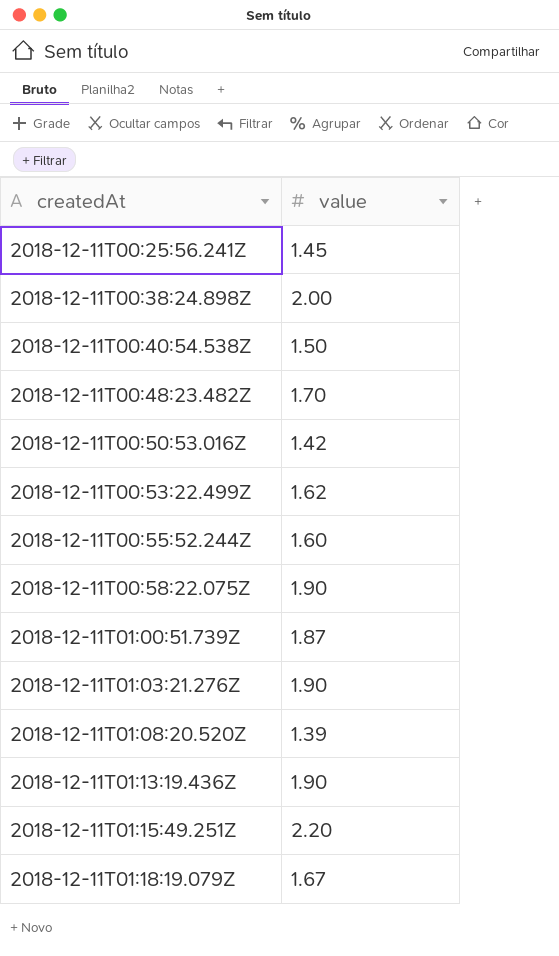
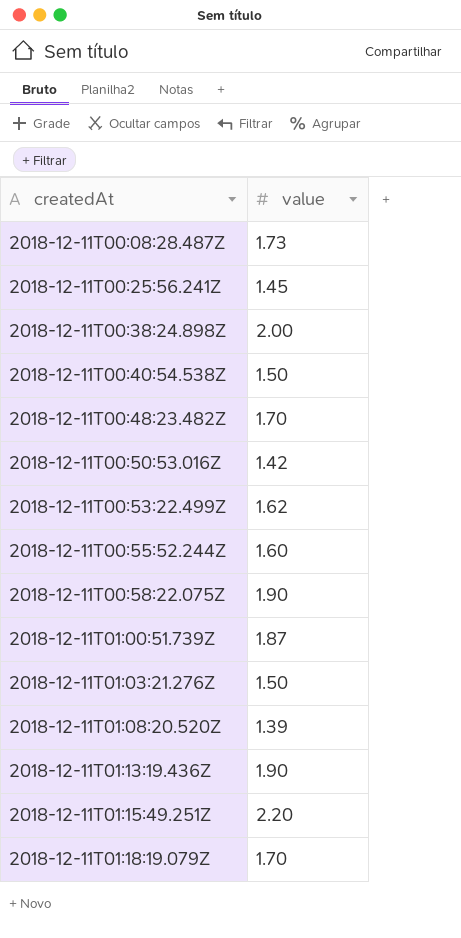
row 2018-12-11T00:08:28.487Z: none -> 1.73
2018-12-11T01:03:21.276Z | value: 1.90 -> 1.50
2018-12-11T01:18:19.079Z | value: 1.67 -> 1.70

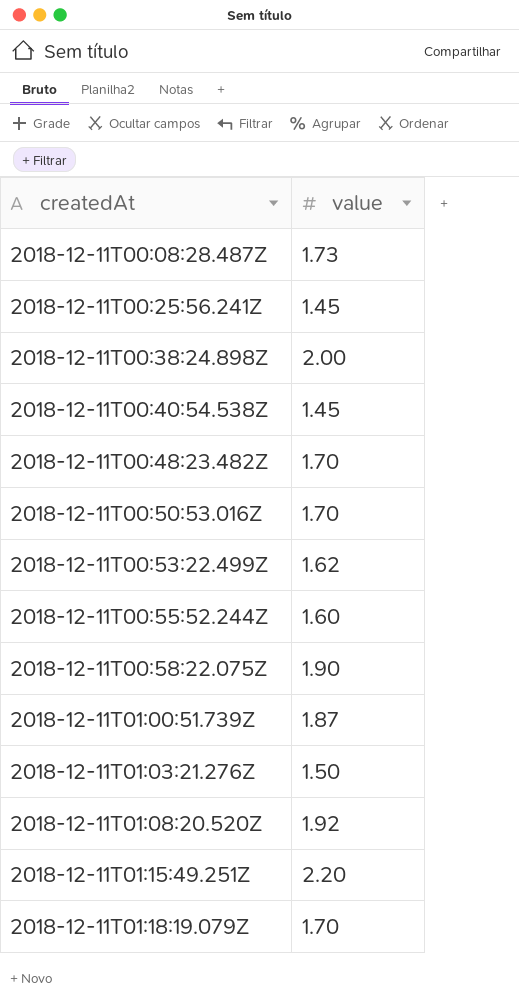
row 2018-12-11T01:13:19.436Z: 1.90 -> none
2018-12-11T00:40:54.538Z | value: 1.50 -> 1.45
2018-12-11T00:50:53.016Z | value: 1.42 -> 1.70
2018-12-11T01:08:20.520Z | value: 1.39 -> 1.92

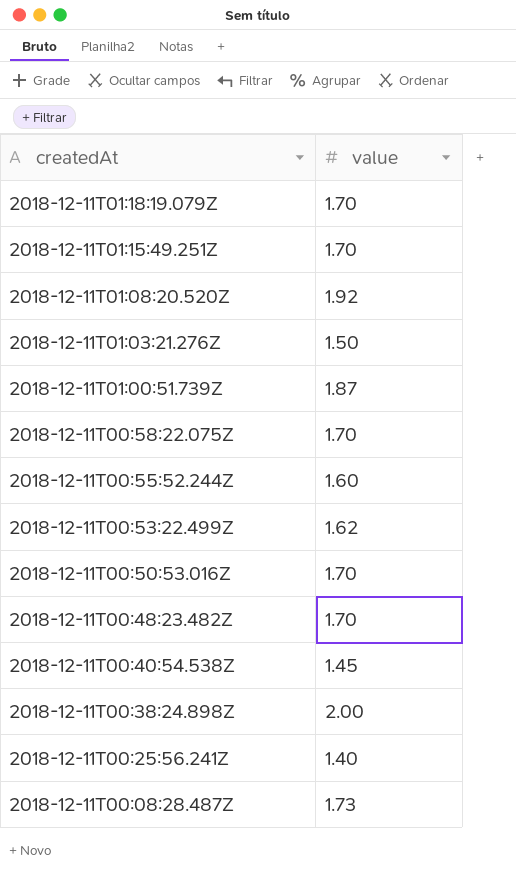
row order: createdAt ascending -> createdAt descending
2018-12-11T01:15:49.251Z | value: 2.20 -> 1.70
2018-12-11T00:58:22.075Z | value: 1.90 -> 1.70
2018-12-11T00:25:56.241Z | value: 1.45 -> 1.40

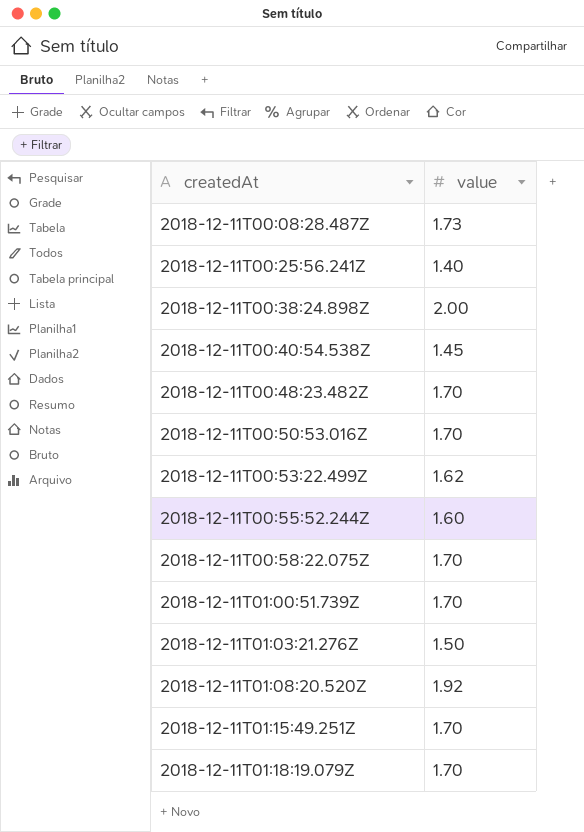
row order: createdAt descending -> createdAt ascending
2018-12-11T01:00:51.739Z | value: 1.87 -> 1.70

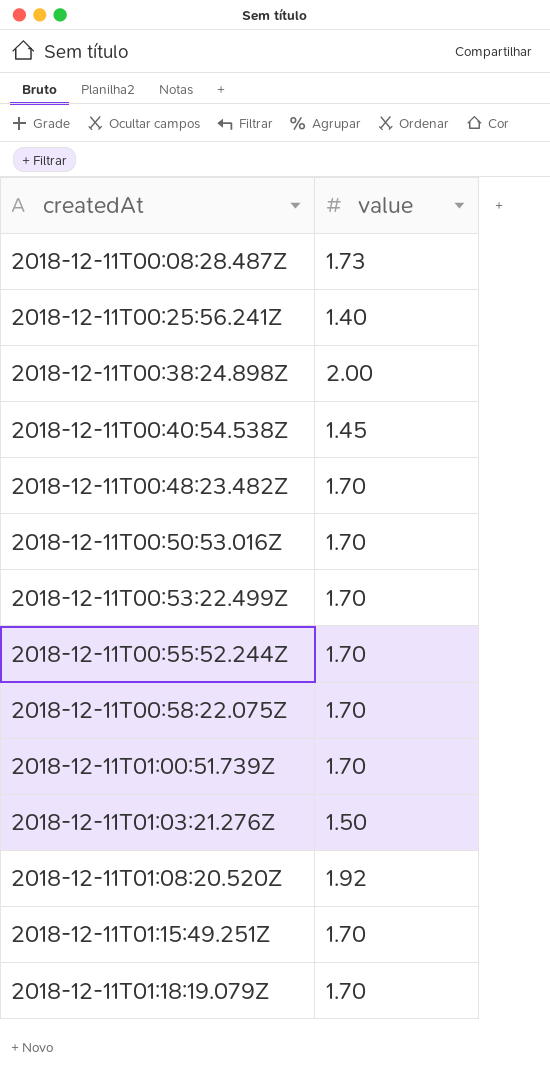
2018-12-11T00:53:22.499Z | value: 1.62 -> 1.70
2018-12-11T00:55:52.244Z | value: 1.60 -> 1.70

